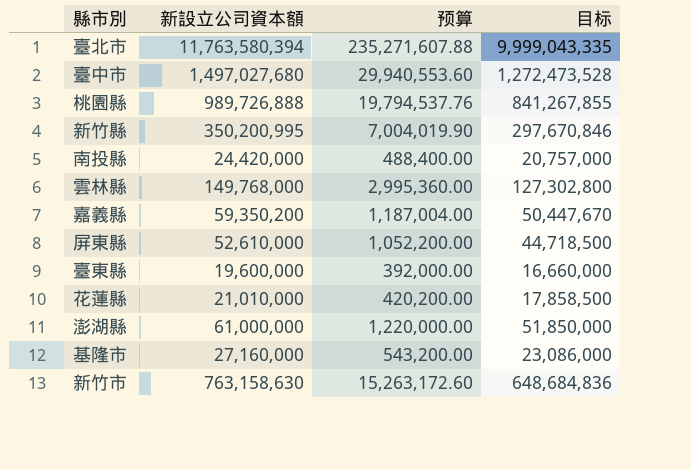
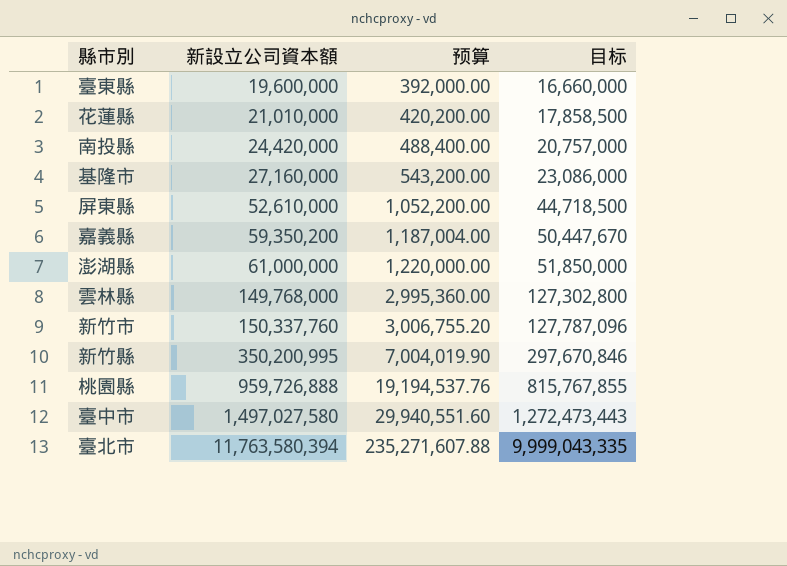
row order: none -> 新設立公司資本額 ascending
新竹市 | 新設立公司資本額: 763,158,630 -> 150,337,760
新竹市 | 预算: 15,263,172.60 -> 3,006,755.20
新竹市 | 目标: 648,684,836 -> 127,787,096
桃園縣 | 新設立公司資本額: 989,726,888 -> 959,726,888
桃園縣 | 预算: 19,794,537.76 -> 19,194,537.76
桃園縣 | 目标: 841,267,855 -> 815,767,855
臺中市 | 新設立公司資本額: 1,497,027,680 -> 1,497,027,580
臺中市 | 预算: 29,940,553.60 -> 29,940,551.60
臺中市 | 目标: 1,272,473,528 -> 1,272,473,443

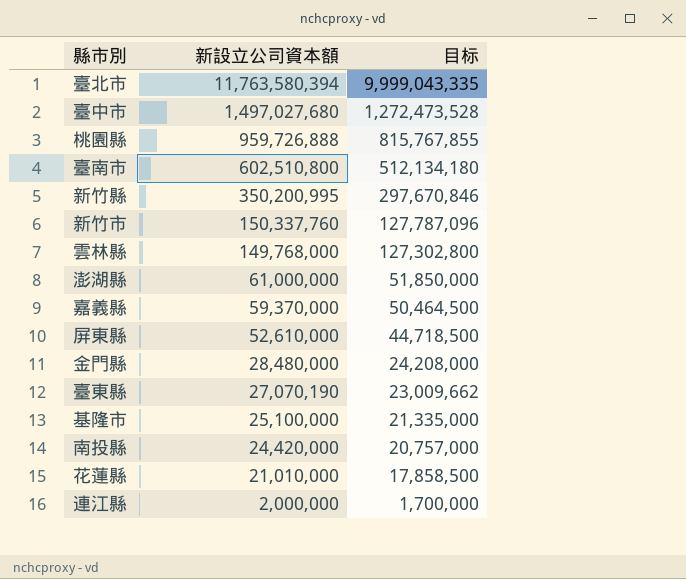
row order: 新設立公司資本額 ascending -> 新設立公司資本額 descending
column 预算 | formula: [新設立公司資本額] * 0.02 -> none
臺中市 | 新設立公司資本額: 1,497,027,580 -> 1,497,027,680
臺中市 | 目标: 1,272,473,443 -> 1,272,473,528
row 臺南市: none -> 602,510,800 | 512,134,180
嘉義縣 | 新設立公司資本額: 59,350,200 -> 59,370,000
嘉義縣 | 目标: 50,447,670 -> 50,464,500
row 金門縣: none -> 28,480,000 | 24,208,000
臺東縣 | 新設立公司資本額: 19,600,000 -> 27,070,190
臺東縣 | 目标: 16,660,000 -> 23,009,662
基隆市 | 新設立公司資本額: 27,160,000 -> 25,100,000
基隆市 | 目标: 23,086,000 -> 21,335,000
row 連江縣: none -> 2,000,000 | 1,700,000

